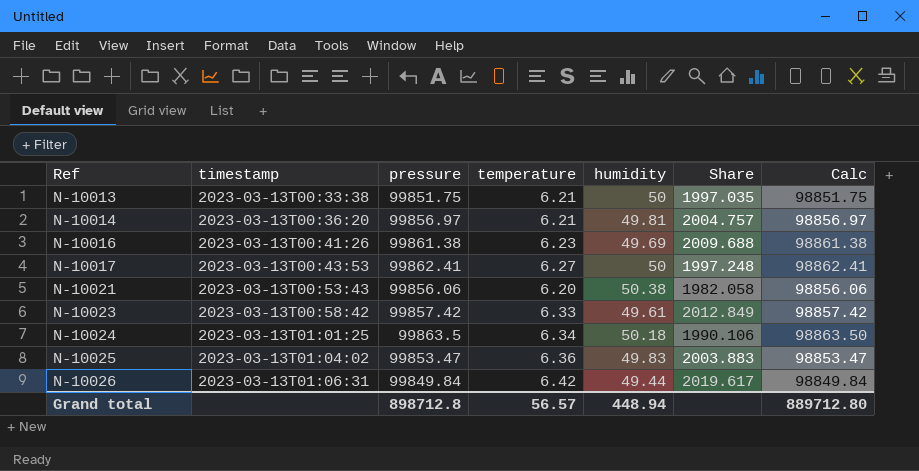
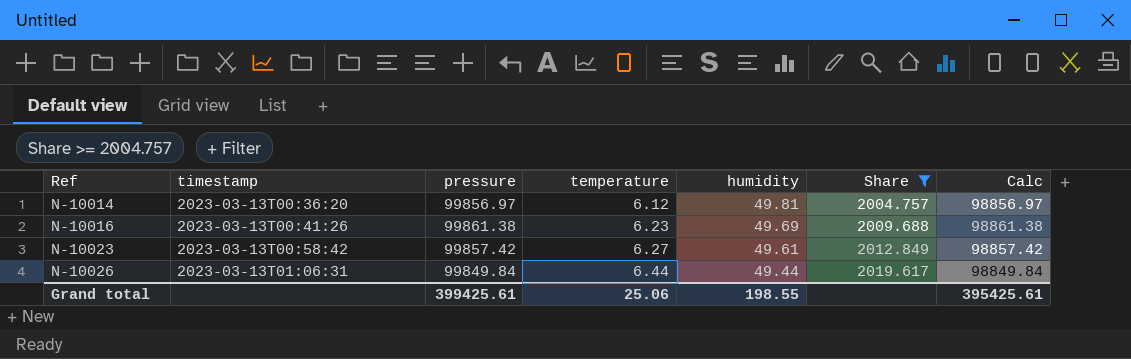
filter: none -> Share >= 2004.757
N-10014 | temperature: 6.21 -> 6.12
N-10023 | temperature: 6.33 -> 6.27
N-10026 | temperature: 6.42 -> 6.44
Grand total | pressure: 898712.8 -> 399425.61
Grand total | temperature: 56.57 -> 25.06
Grand total | humidity: 448.94 -> 198.55
Grand total | Calc: 889712.80 -> 395425.61

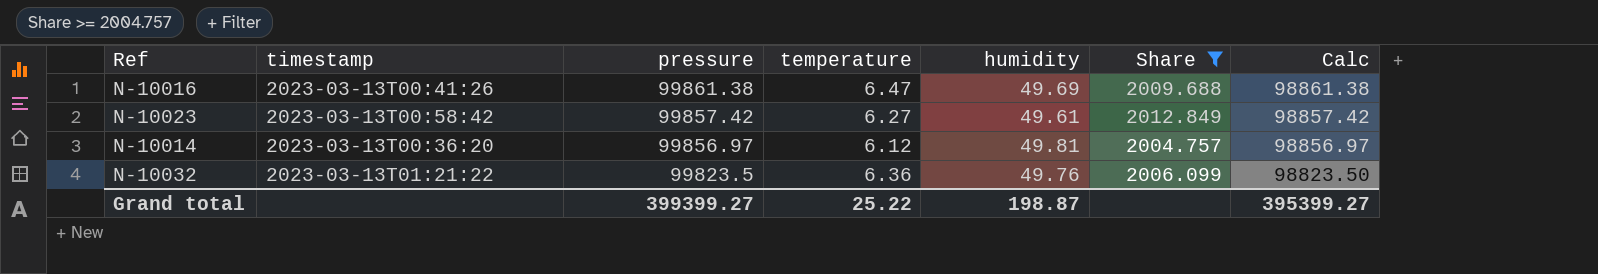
row order: Ref ascending -> pressure descending
row N-10026: 2023-03-13T01:06:31 | 99849.84 | 6.44 | 49.44 | 2019.617 | 98849.84 -> none
N-10016 | temperature: 6.23 -> 6.47
row N-10032: none -> 2023-03-13T01:21:22 | 99823.5 | 6.36 | 49.76 | 2006.099 | 98823.50
Grand total | pressure: 399425.61 -> 399399.27
Grand total | temperature: 25.06 -> 25.22
Grand total | humidity: 198.55 -> 198.87
Grand total | Calc: 395425.61 -> 395399.27

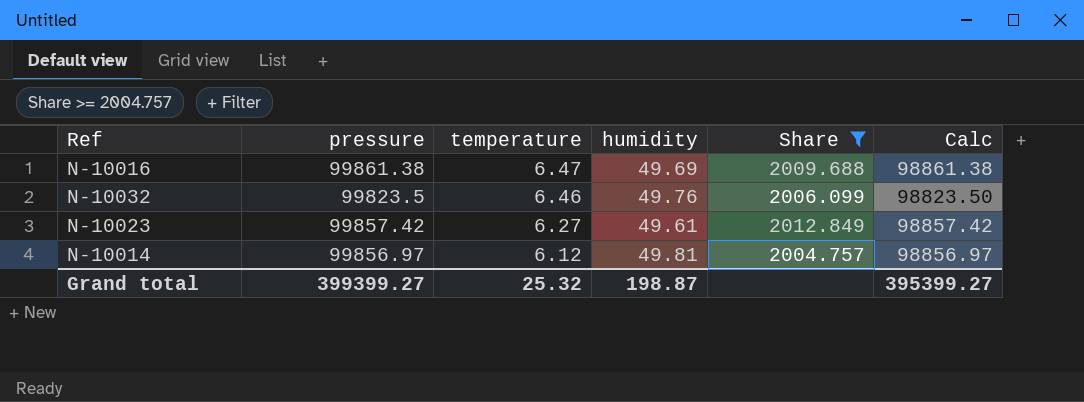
row order: pressure descending -> temperature descending
column timestamp | position: 2 -> none
N-10032 | temperature: 6.36 -> 6.46
Grand total | temperature: 25.22 -> 25.32

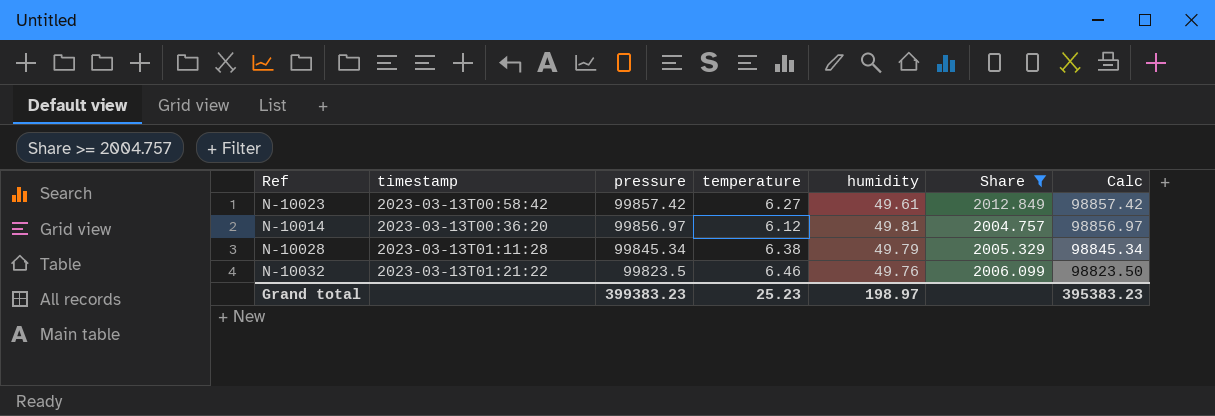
row order: temperature descending -> pressure descending
column timestamp | position: none -> 2
row N-10016: 99861.38 | 6.47 | 49.69 | 2009.688 | 98861.38 -> none
row N-10028: none -> 2023-03-13T01:11:28 | 99845.34 | 6.38 | 49.79 | 2005.329 | 98845.34
Grand total | pressure: 399399.27 -> 399383.23
Grand total | temperature: 25.32 -> 25.23
Grand total | humidity: 198.87 -> 198.97
Grand total | Calc: 395399.27 -> 395383.23

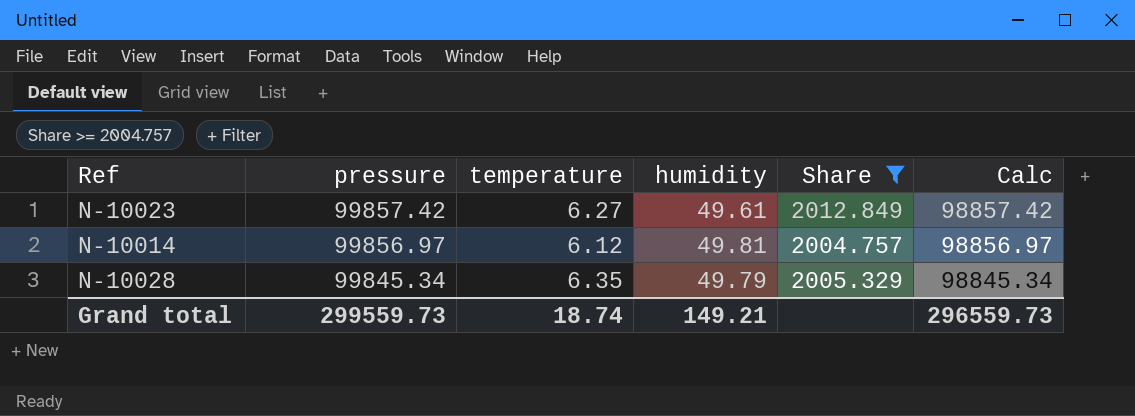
column timestamp | position: 2 -> none
row N-10032: 2023-03-13T01:21:22 | 99823.5 | 6.46 | 49.76 | 2006.099 | 98823.50 -> none
N-10028 | temperature: 6.38 -> 6.35
Grand total | pressure: 399383.23 -> 299559.73
Grand total | temperature: 25.23 -> 18.74
Grand total | humidity: 198.97 -> 149.21
Grand total | Calc: 395383.23 -> 296559.73

